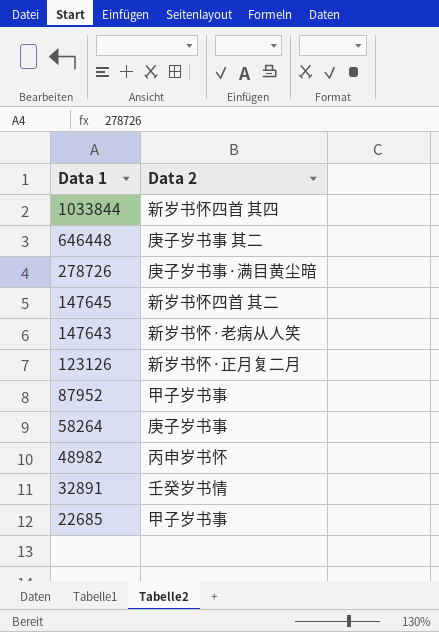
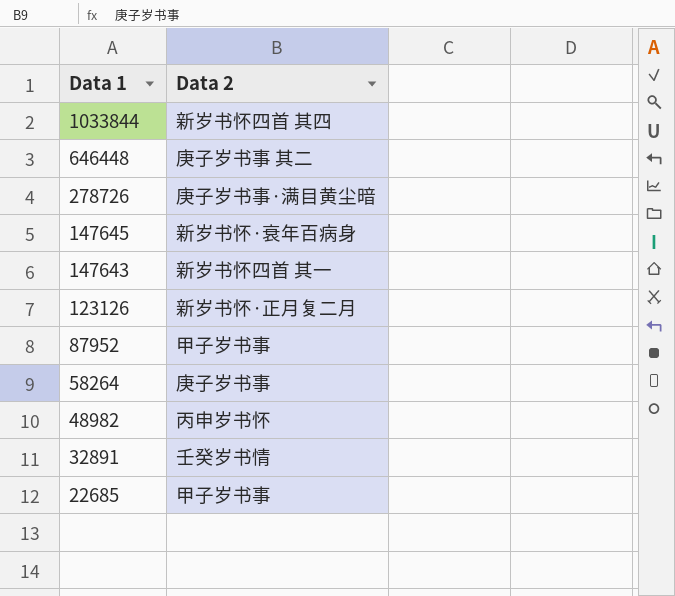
147645 | Data 2: 新岁书怀四首 其二 -> 新岁书怀·衰年百病身
147643 | Data 2: 新岁书怀·老病从人笑 -> 新岁书怀四首 其一

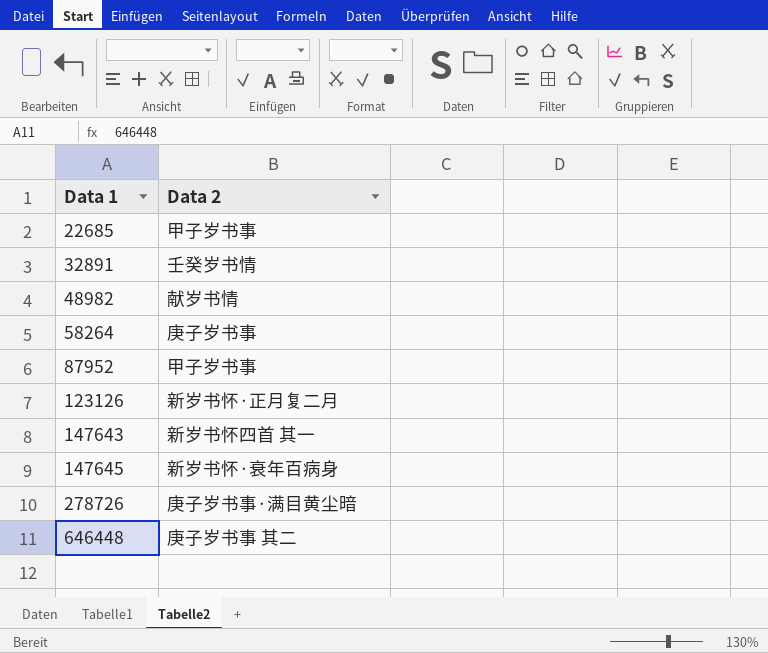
row order: Data 1 descending -> Data 1 ascending
row 1033844: 新岁书怀四首 其四 -> none
48982 | Data 2: 丙申岁书怀 -> 献岁书情

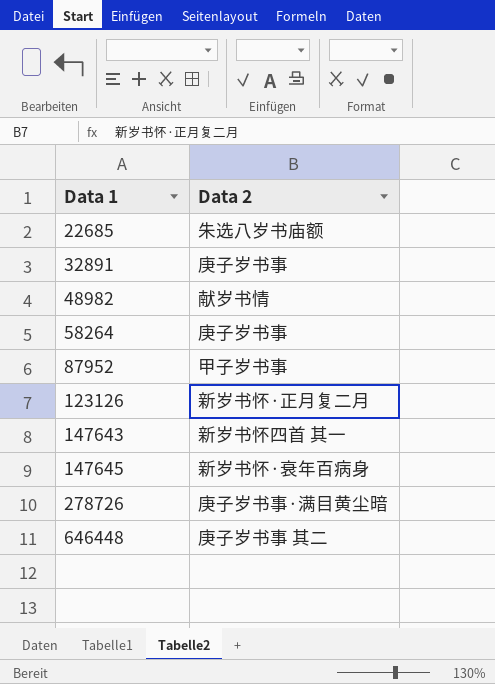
22685 | Data 2: 甲子岁书事 -> 朱选八岁书庙额
32891 | Data 2: 壬癸岁书情 -> 庚子岁书事

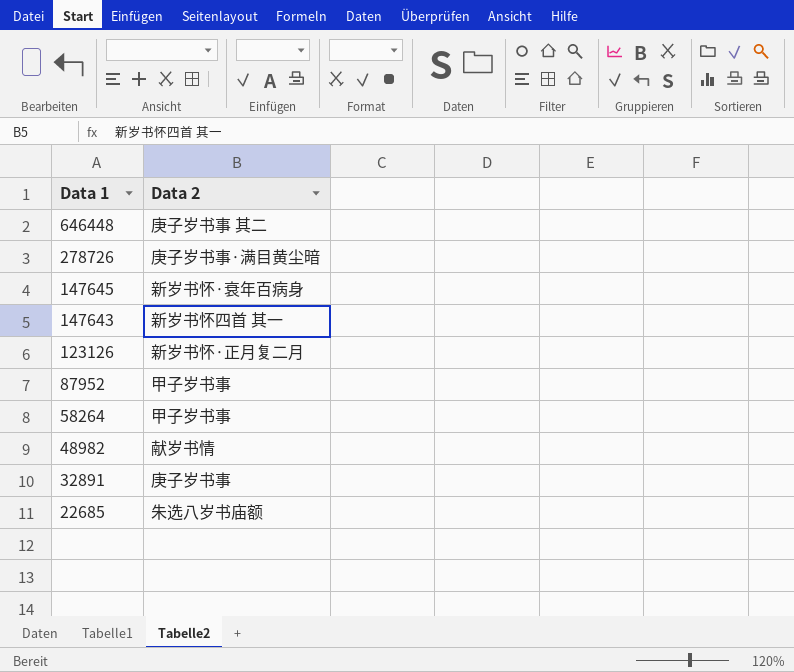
row order: Data 1 ascending -> Data 1 descending
58264 | Data 2: 庚子岁书事 -> 甲子岁书事

